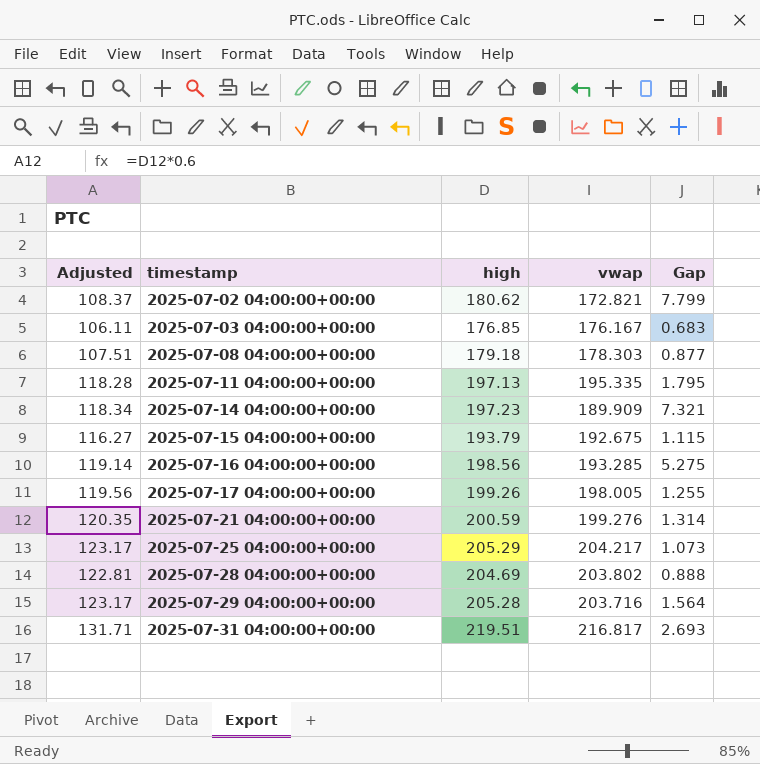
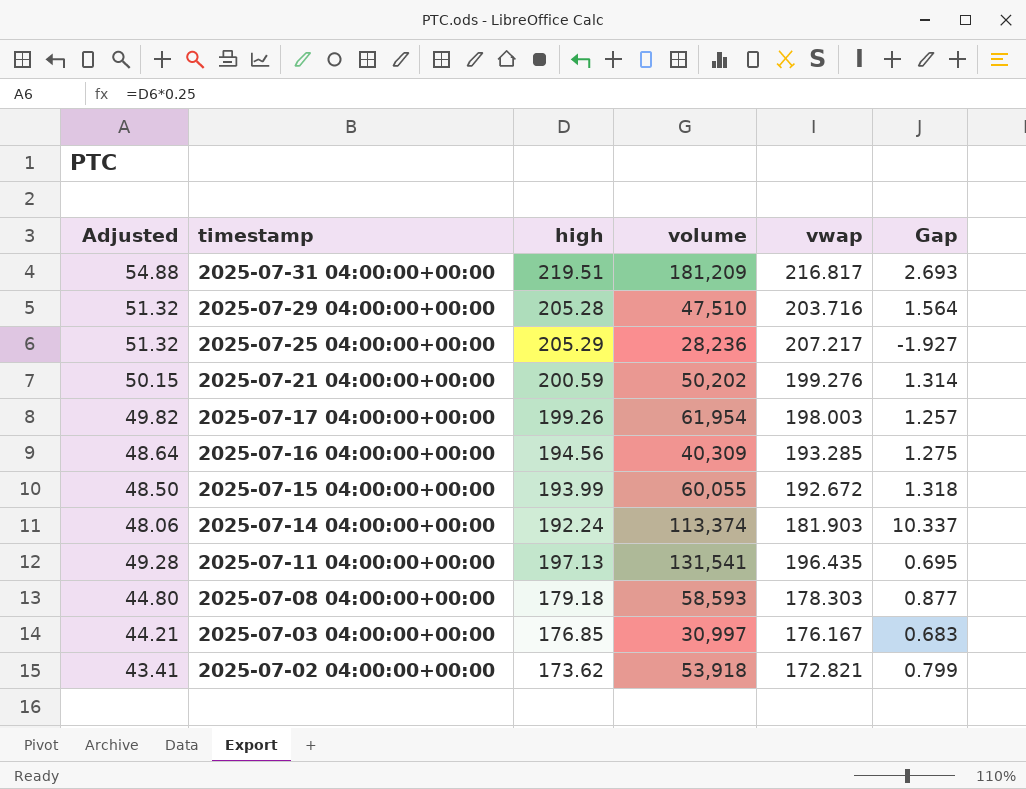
row order: timestamp ascending -> timestamp descending
column Adjusted | formula: [high] * 0.6 -> [high] * 0.25
column volume | position: none -> 4
row 2025-07-28 04:00:00+00:00: 122.81 | 204.69 | 203.802 | 0.888 -> none
2025-07-25 04:00:00+00:00 | vwap: 204.217 -> 207.217
2025-07-25 04:00:00+00:00 | Gap: 1.073 -> -1.927
2025-07-17 04:00:00+00:00 | vwap: 198.005 -> 198.003
2025-07-17 04:00:00+00:00 | Gap: 1.255 -> 1.257
2025-07-16 04:00:00+00:00 | high: 198.56 -> 194.56
2025-07-16 04:00:00+00:00 | Gap: 5.275 -> 1.275
2025-07-15 04:00:00+00:00 | high: 193.79 -> 193.99
2025-07-15 04:00:00+00:00 | vwap: 192.675 -> 192.672
2025-07-15 04:00:00+00:00 | Gap: 1.115 -> 1.318
2025-07-14 04:00:00+00:00 | high: 197.23 -> 192.24
2025-07-14 04:00:00+00:00 | vwap: 189.909 -> 181.903
2025-07-14 04:00:00+00:00 | Gap: 7.321 -> 10.337
2025-07-11 04:00:00+00:00 | vwap: 195.335 -> 196.435
2025-07-11 04:00:00+00:00 | Gap: 1.795 -> 0.695
2025-07-02 04:00:00+00:00 | high: 180.62 -> 173.62
2025-07-02 04:00:00+00:00 | Gap: 7.799 -> 0.799

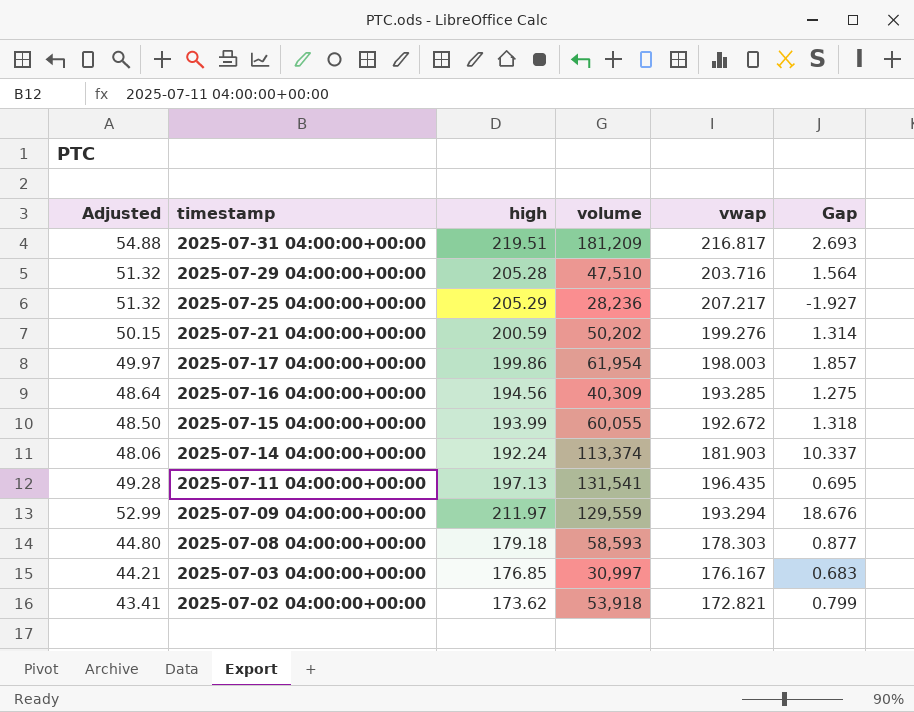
2025-07-17 04:00:00+00:00 | Adjusted: 49.82 -> 49.97
2025-07-17 04:00:00+00:00 | high: 199.26 -> 199.86
2025-07-17 04:00:00+00:00 | Gap: 1.257 -> 1.857
row 2025-07-09 04:00:00+00:00: none -> 52.99 | 211.97 | 129,559 | 193.294 | 18.676

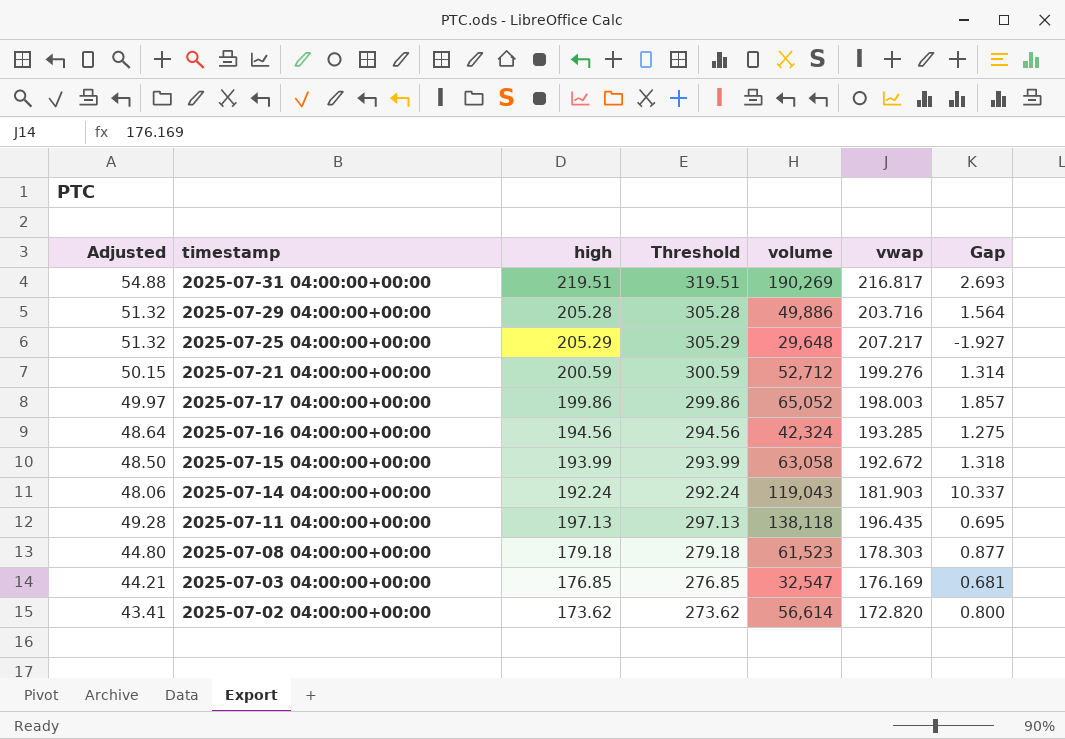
column Threshold | formula: none -> [high] + 100
row 2025-07-09 04:00:00+00:00: 52.99 | 211.97 | 129,559 | 193.294 | 18.676 -> none
2025-07-31 04:00:00+00:00 | volume: 181,209 -> 190,269
2025-07-29 04:00:00+00:00 | volume: 47,510 -> 49,886
2025-07-25 04:00:00+00:00 | volume: 28,236 -> 29,648
2025-07-21 04:00:00+00:00 | volume: 50,202 -> 52,712
2025-07-17 04:00:00+00:00 | volume: 61,954 -> 65,052
2025-07-16 04:00:00+00:00 | volume: 40,309 -> 42,324
2025-07-15 04:00:00+00:00 | volume: 60,055 -> 63,058
2025-07-14 04:00:00+00:00 | volume: 113,374 -> 119,043
2025-07-11 04:00:00+00:00 | volume: 131,541 -> 138,118
2025-07-08 04:00:00+00:00 | volume: 58,593 -> 61,523
2025-07-03 04:00:00+00:00 | volume: 30,997 -> 32,547
2025-07-03 04:00:00+00:00 | vwap: 176.167 -> 176.169
2025-07-03 04:00:00+00:00 | Gap: 0.683 -> 0.681
2025-07-02 04:00:00+00:00 | volume: 53,918 -> 56,614
2025-07-02 04:00:00+00:00 | vwap: 172.821 -> 172.820
2025-07-02 04:00:00+00:00 | Gap: 0.799 -> 0.800

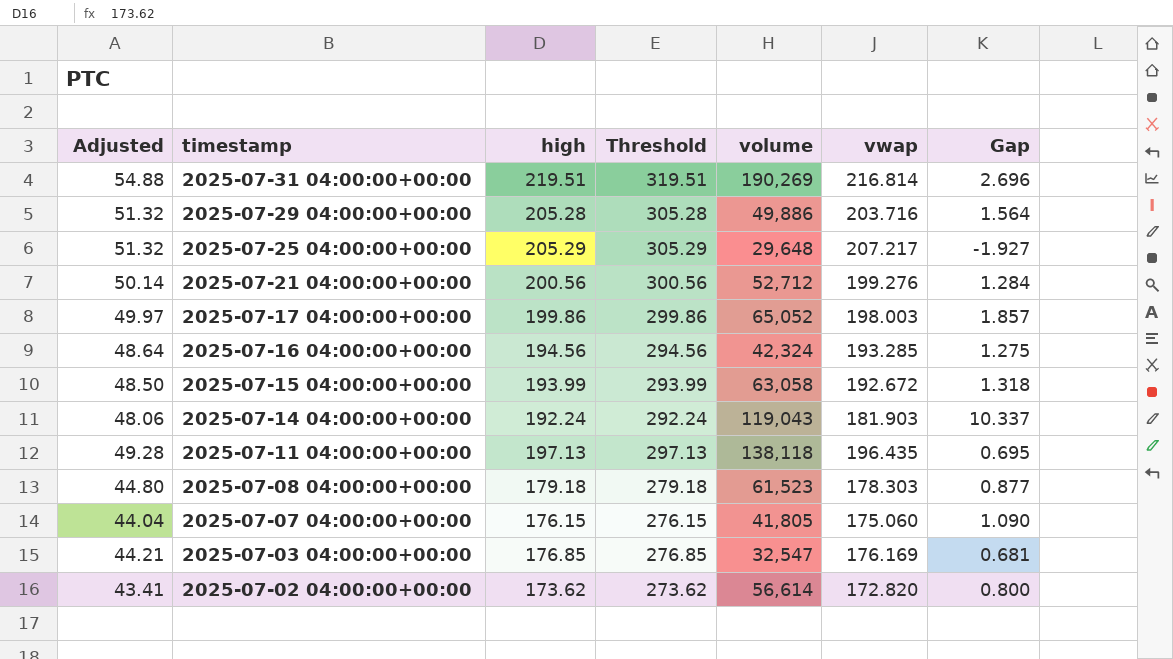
2025-07-31 04:00:00+00:00 | vwap: 216.817 -> 216.814
2025-07-31 04:00:00+00:00 | Gap: 2.693 -> 2.696
2025-07-21 04:00:00+00:00 | Adjusted: 50.15 -> 50.14
2025-07-21 04:00:00+00:00 | high: 200.59 -> 200.56
2025-07-21 04:00:00+00:00 | Threshold: 300.59 -> 300.56
2025-07-21 04:00:00+00:00 | Gap: 1.314 -> 1.284
row 2025-07-07 04:00:00+00:00: none -> 44.04 | 176.15 | 276.15 | 41,805 | 175.060 | 1.090

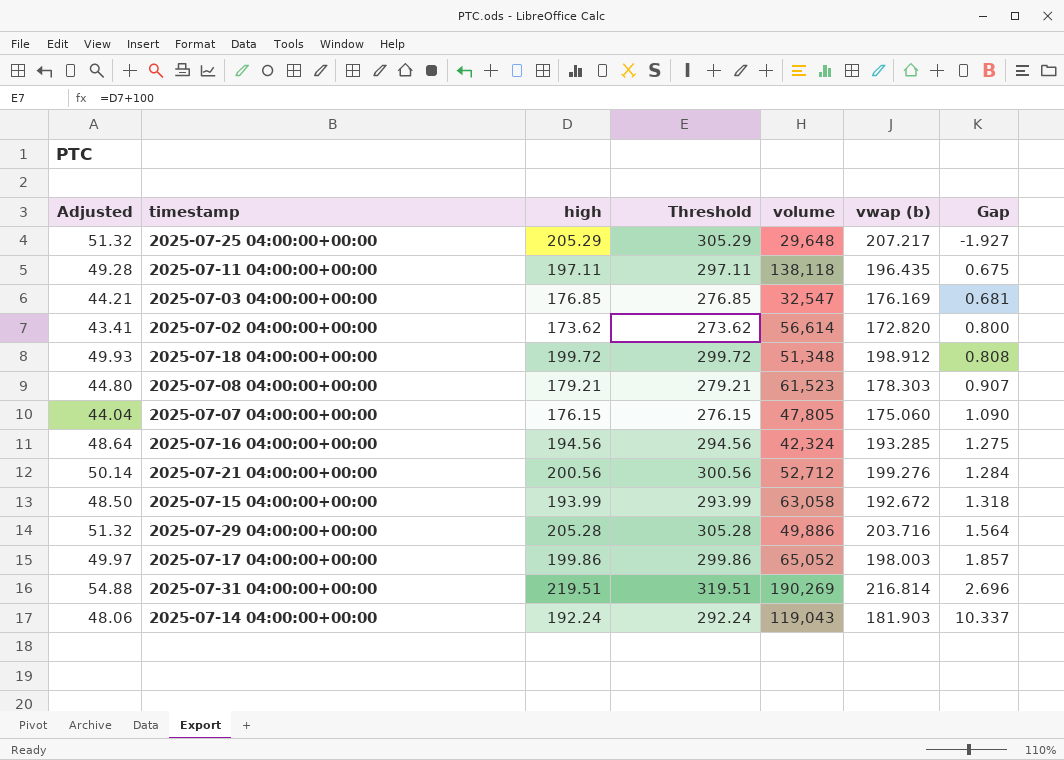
row order: timestamp descending -> Gap ascending
column name: vwap -> vwap (b)
2025-07-11 04:00:00+00:00 | high: 197.13 -> 197.11
2025-07-11 04:00:00+00:00 | Threshold: 297.13 -> 297.11
2025-07-11 04:00:00+00:00 | Gap: 0.695 -> 0.675
row 2025-07-18 04:00:00+00:00: none -> 49.93 | 199.72 | 299.72 | 51,348 | 198.912 | 0.808
2025-07-08 04:00:00+00:00 | high: 179.18 -> 179.21
2025-07-08 04:00:00+00:00 | Threshold: 279.18 -> 279.21
2025-07-08 04:00:00+00:00 | Gap: 0.877 -> 0.907
2025-07-07 04:00:00+00:00 | volume: 41,805 -> 47,805

